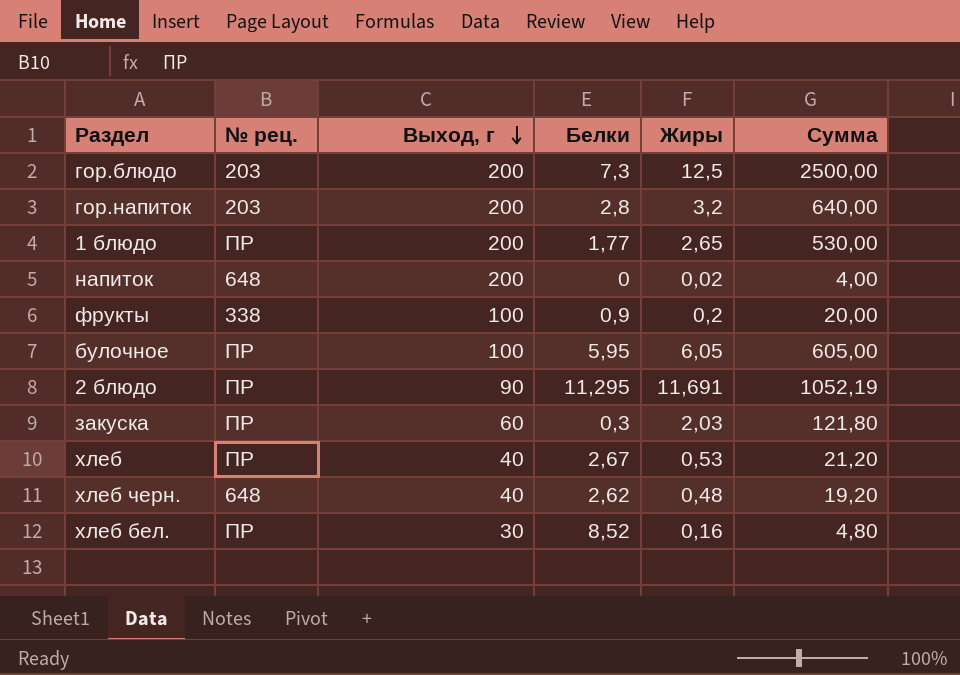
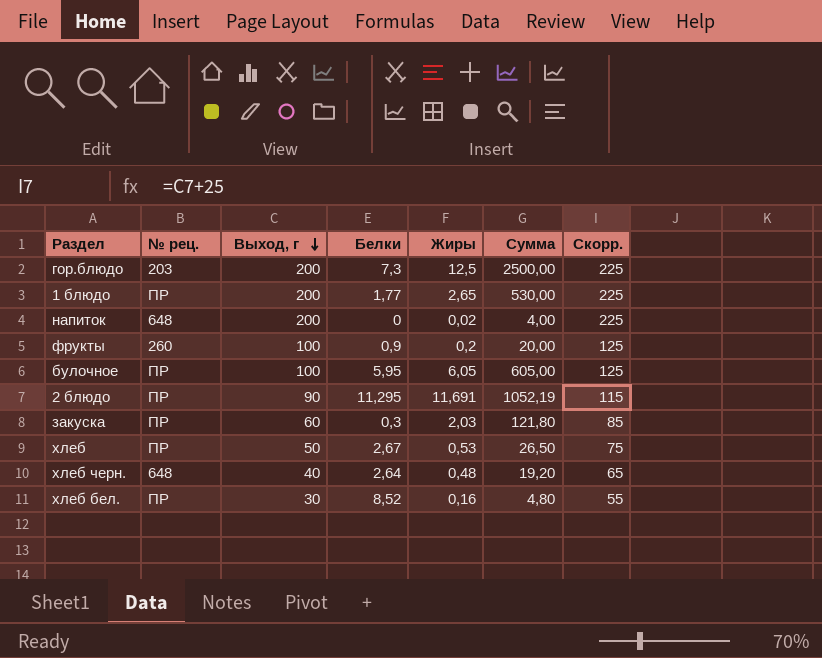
column Скорр. | formula: none -> [Выход, г] + 25
row гор.напиток: 203 | 200 | 2,8 | 3,2 | 640,00 -> none
фрукты | № рец.: 338 -> 260
хлеб | Выход, г: 40 -> 50
хлеб | Сумма: 21,20 -> 26,50
хлеб черн. | Белки: 2,62 -> 2,64

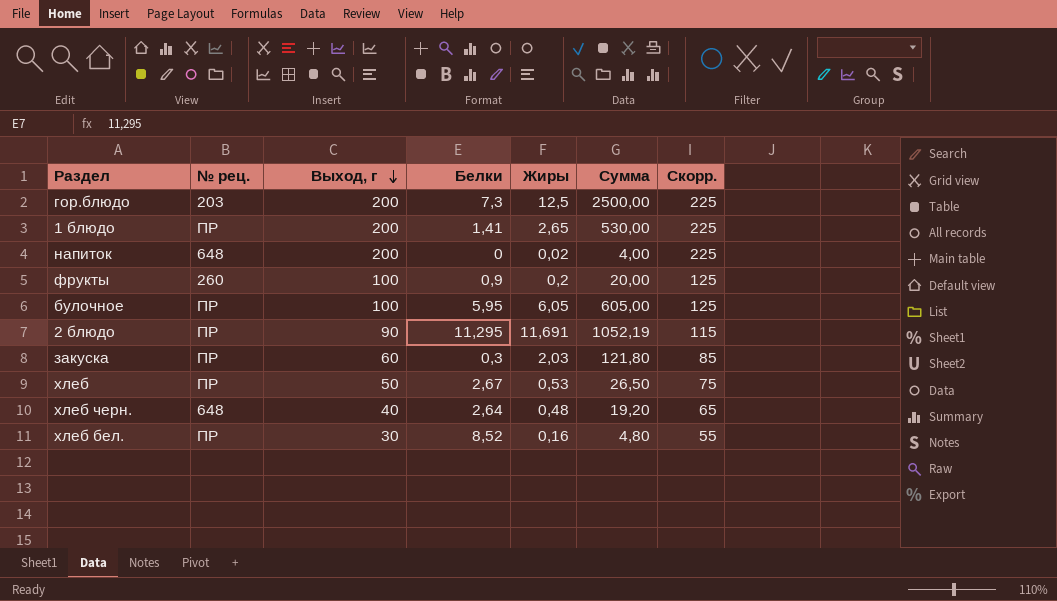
1 блюдо | Белки: 1,77 -> 1,41

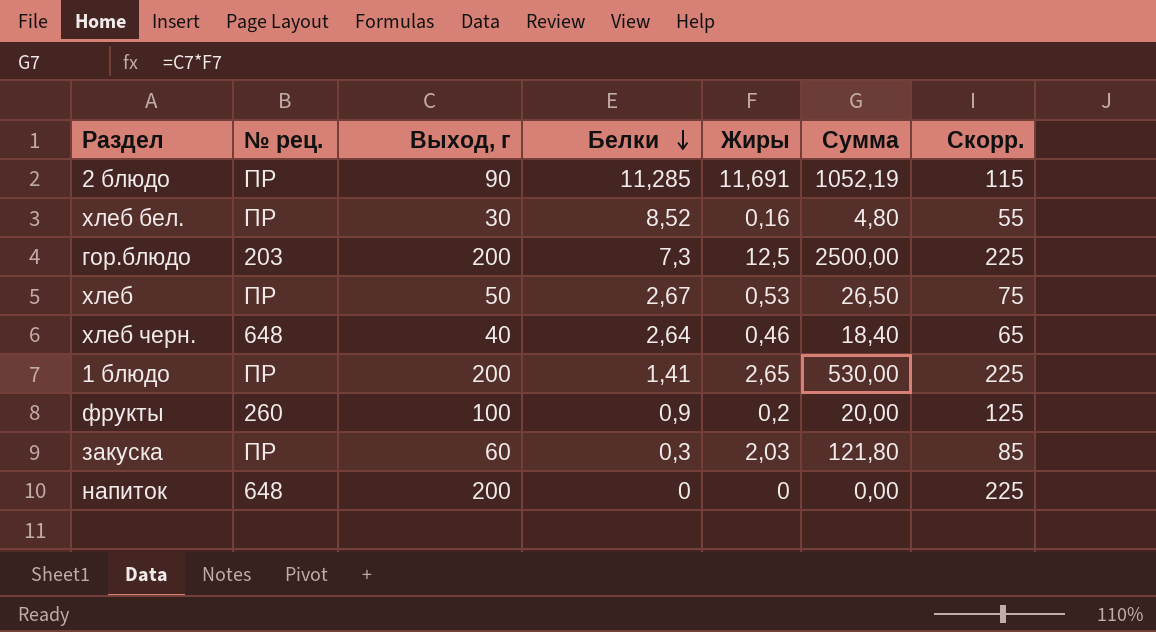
row order: Выход, г descending -> Белки descending
row булочное: ПР | 100 | 5,95 | 6,05 | 605,00 | 125 -> none
2 блюдо | Белки: 11,295 -> 11,285
хлеб черн. | Жиры: 0,48 -> 0,46
хлеб черн. | Сумма: 19,20 -> 18,40
напиток | Жиры: 0,02 -> 0
напиток | Сумма: 4,00 -> 0,00

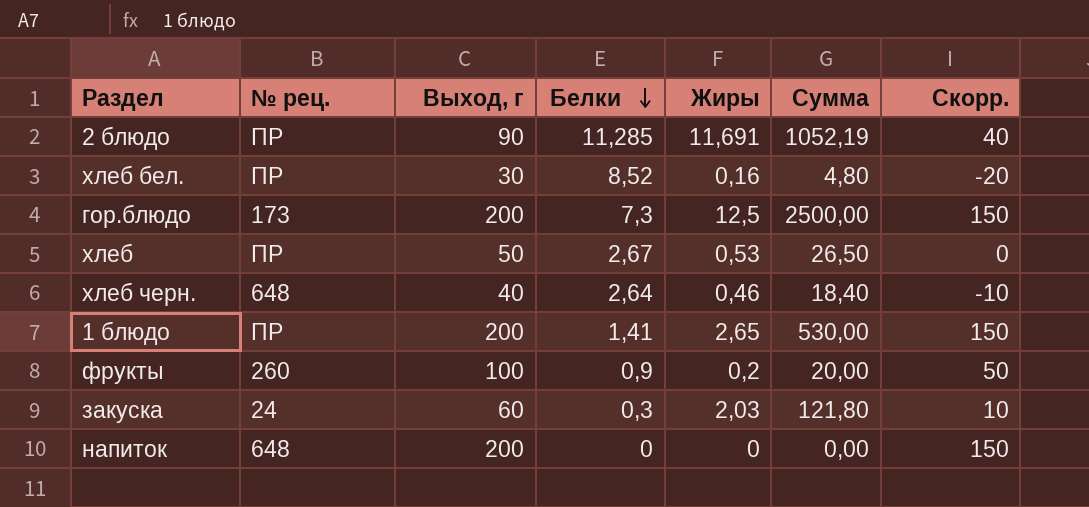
column Скорр. | formula: [Выход, г] + 25 -> [Выход, г] - 50
гор.блюдо | № рец.: 203 -> 173
закуска | № рец.: ПР -> 24

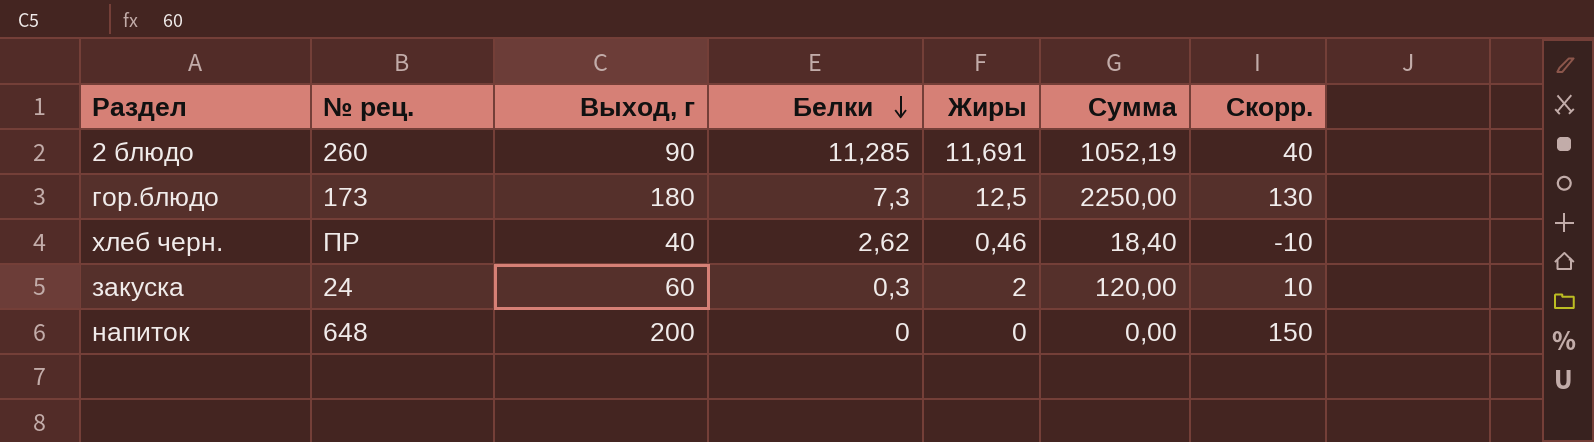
row хлеб бел.: ПР | 30 | 8,52 | 0,16 | 4,80 | -20 -> none
row хлеб: ПР | 50 | 2,67 | 0,53 | 26,50 | 0 -> none
row 1 блюдо: ПР | 200 | 1,41 | 2,65 | 530,00 | 150 -> none
row фрукты: 260 | 100 | 0,9 | 0,2 | 20,00 | 50 -> none
2 блюдо | № рец.: ПР -> 260
гор.блюдо | Выход, г: 200 -> 180
гор.блюдо | Сумма: 2500,00 -> 2250,00
гор.блюдо | Скорр.: 150 -> 130
хлеб черн. | № рец.: 648 -> ПР
хлеб черн. | Белки: 2,64 -> 2,62
закуска | Жиры: 2,03 -> 2
закуска | Сумма: 121,80 -> 120,00

